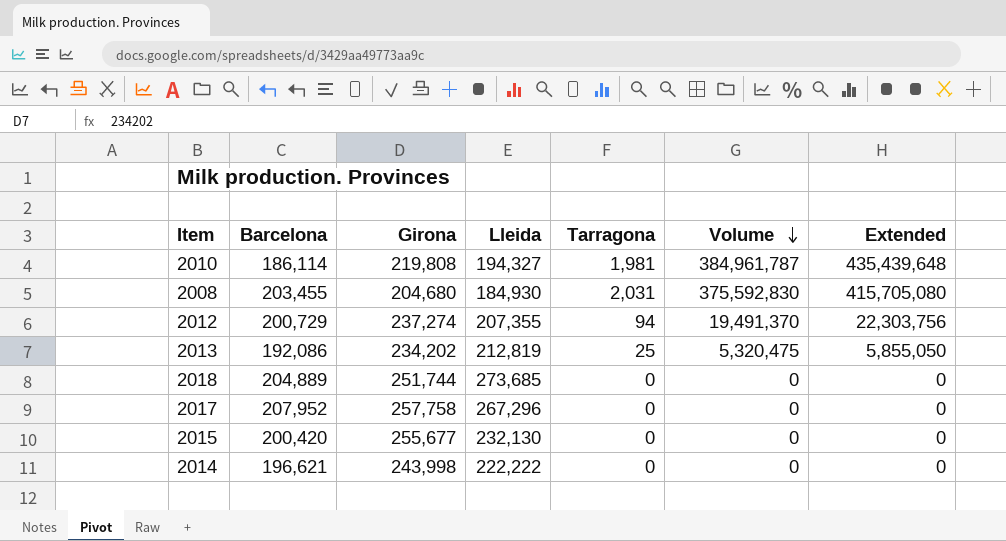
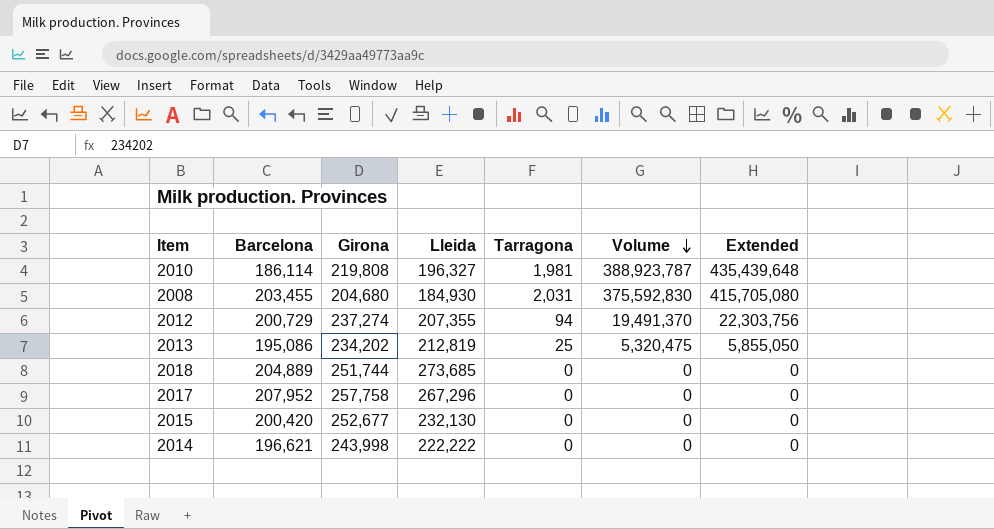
2010 | Lleida: 194,327 -> 196,327
2010 | Volume: 384,961,787 -> 388,923,787
2013 | Barcelona: 192,086 -> 195,086
2015 | Girona: 255,677 -> 252,677

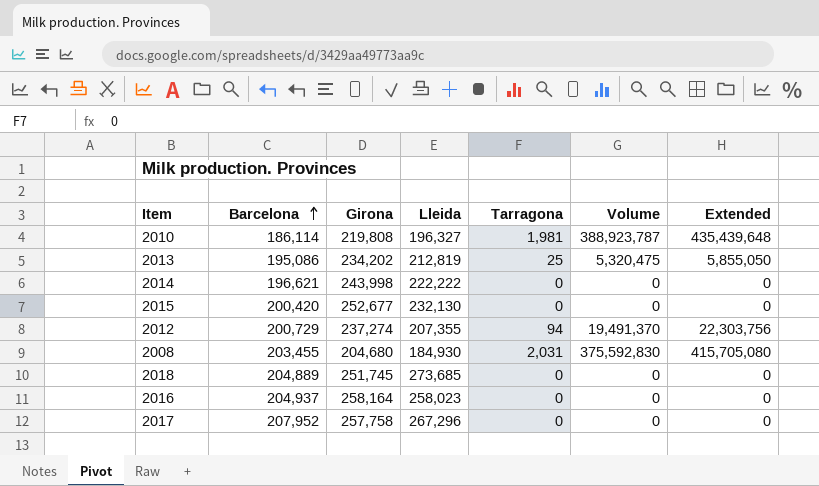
row order: Volume descending -> Barcelona ascending
2018 | Girona: 251,744 -> 251,745
row 2016: none -> 204,937 | 258,164 | 258,023 | 0 | 0 | 0

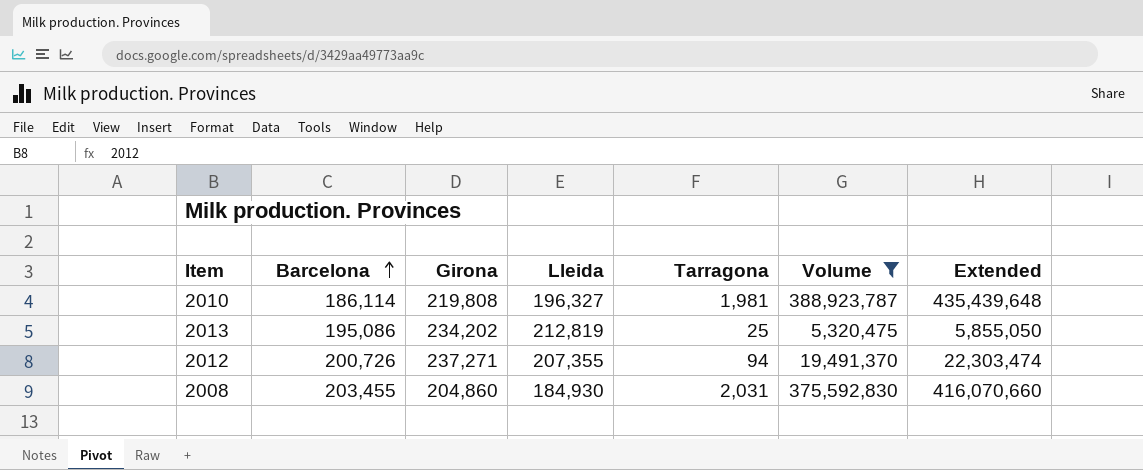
filter: none -> Volume != 0
2012 | Barcelona: 200,729 -> 200,726
2012 | Girona: 237,274 -> 237,271
2012 | Extended: 22,303,756 -> 22,303,474
2008 | Girona: 204,680 -> 204,860
2008 | Extended: 415,705,080 -> 416,070,660

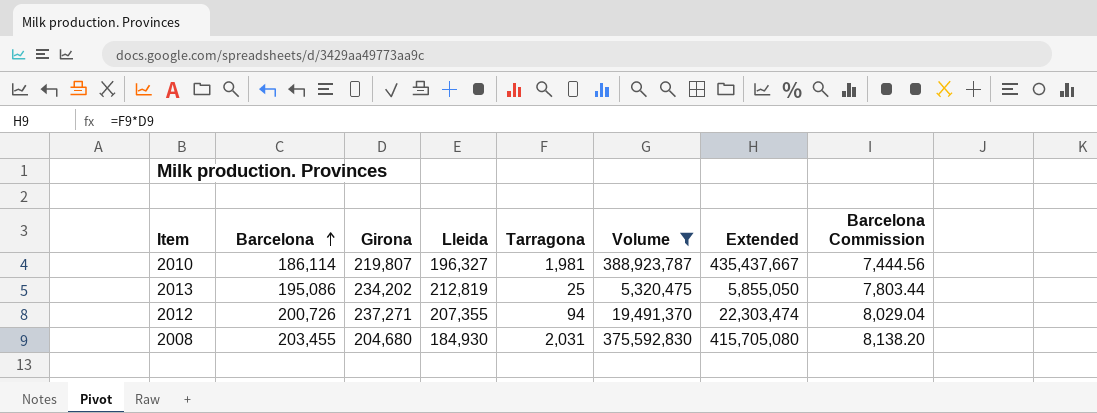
column Barcelona Commission | formula: none -> [Barcelona] * 0.04
2010 | Girona: 219,808 -> 219,807
2010 | Extended: 435,439,648 -> 435,437,667
2008 | Girona: 204,860 -> 204,680
2008 | Extended: 416,070,660 -> 415,705,080

